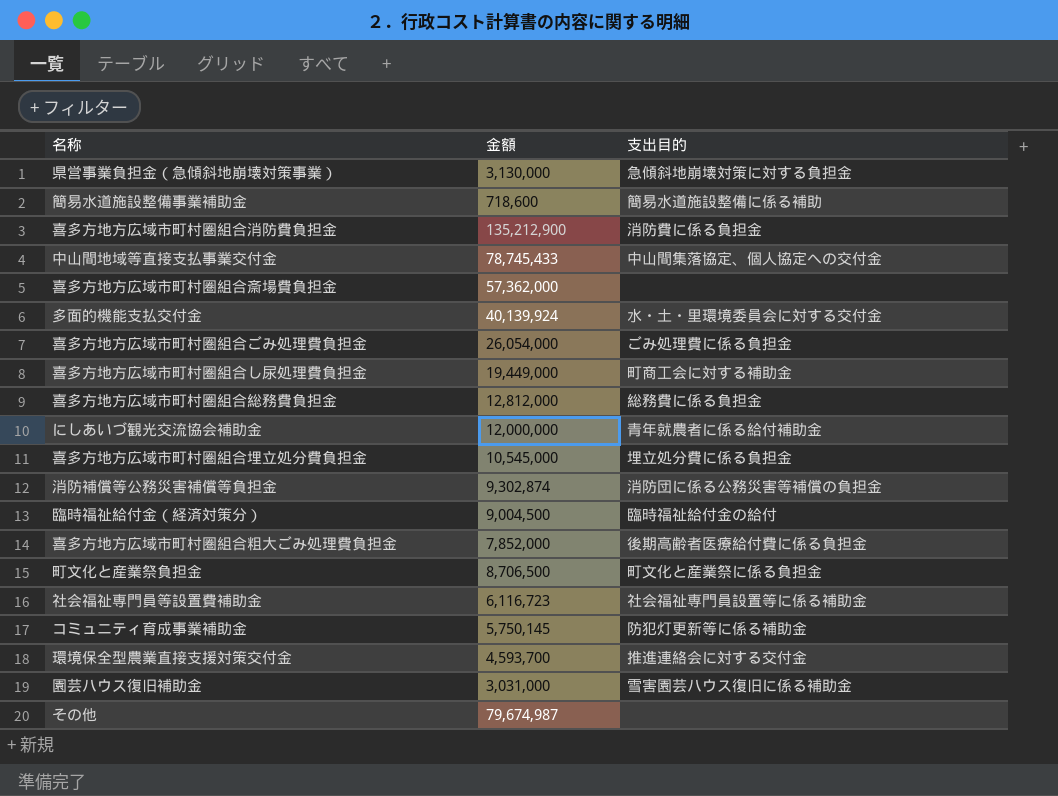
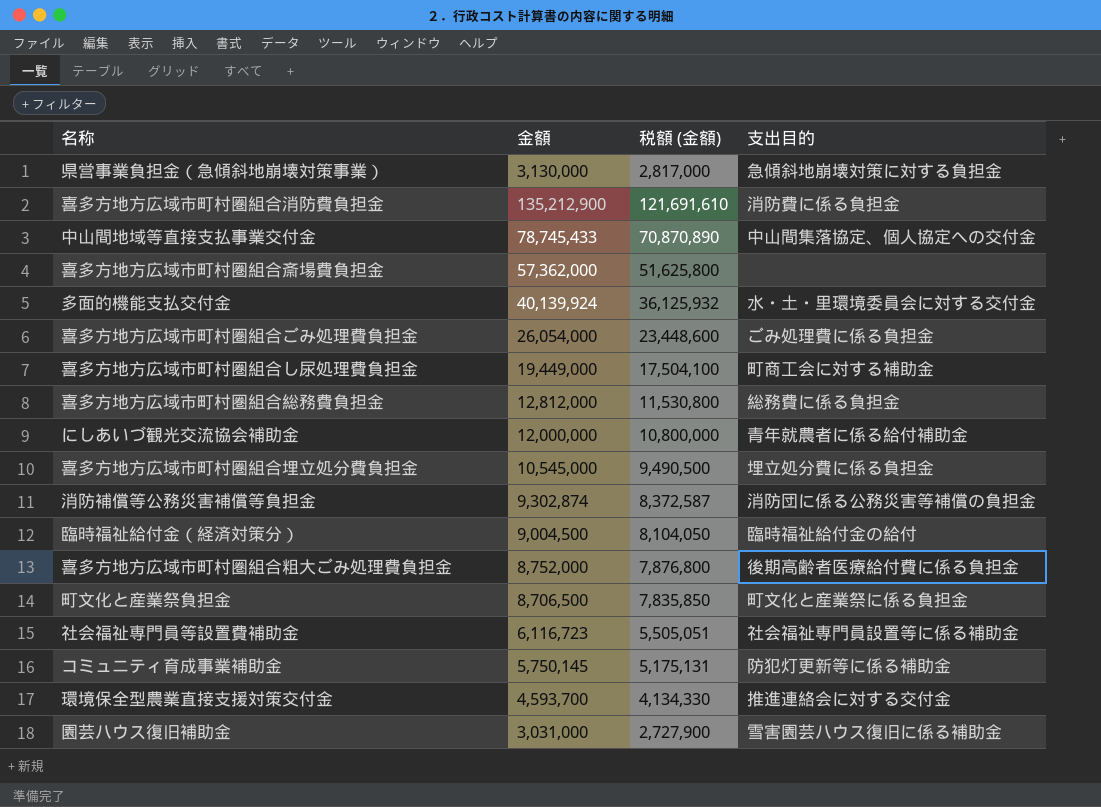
column 税額 (金額) | formula: none -> [金額] * 0.9
row 簡易水道施設整備事業補助金: 718,600 | 簡易水道施設整備に係る補助 -> none
row その他: 79,674,987 | none -> none
喜多方地方広域市町村圏組合粗大ごみ処理費負担金 | 金額: 7,852,000 -> 8,752,000

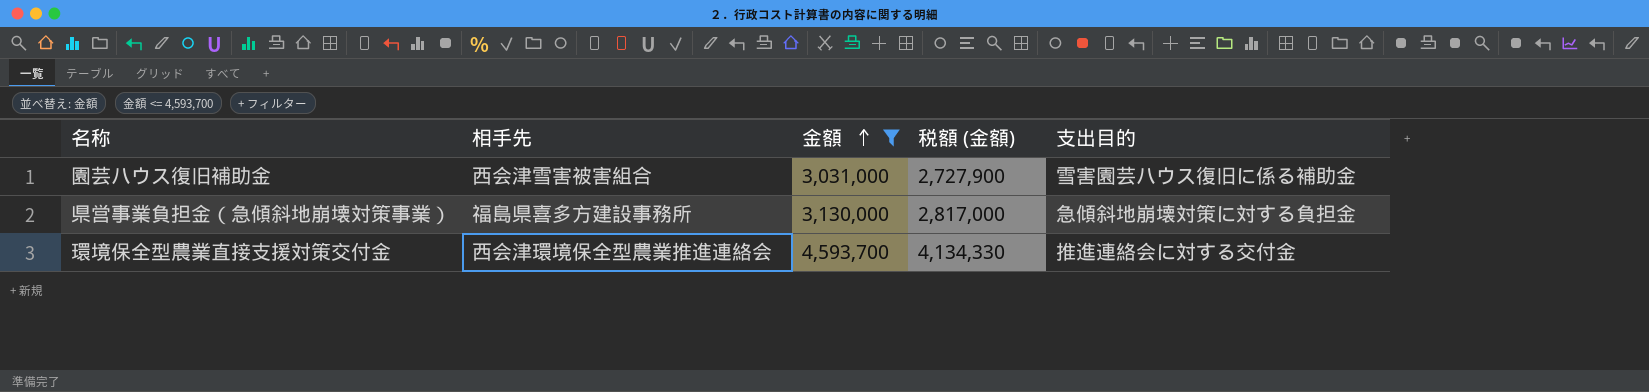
filter: none -> 金額 <= 4,593,700
row order: none -> 金額 ascending
column 相手先 | position: none -> 2

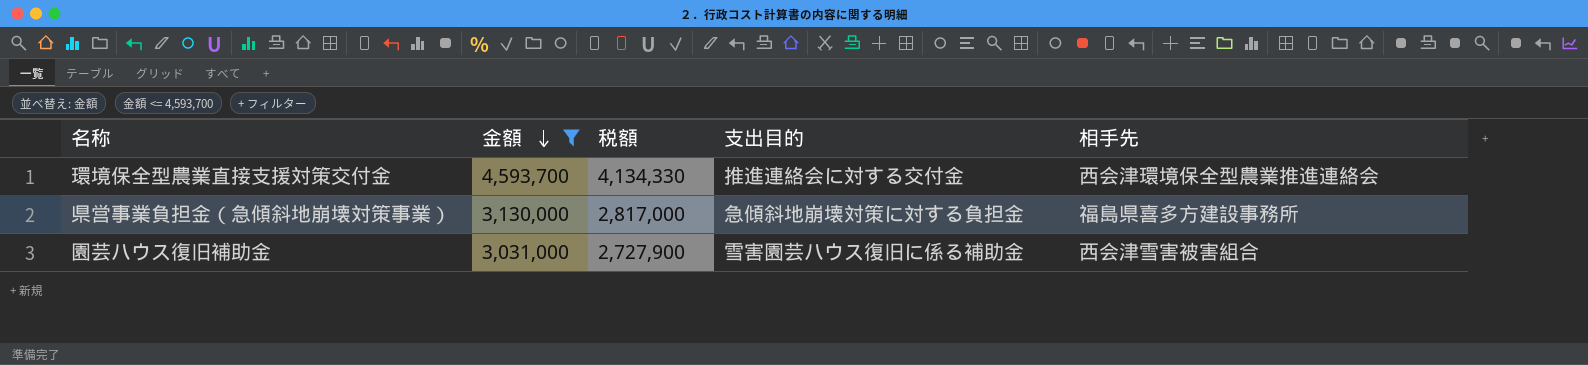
row order: 金額 ascending -> 金額 descending
column name: 税額 (金額) -> 税額
column 相手先 | position: 2 -> 5

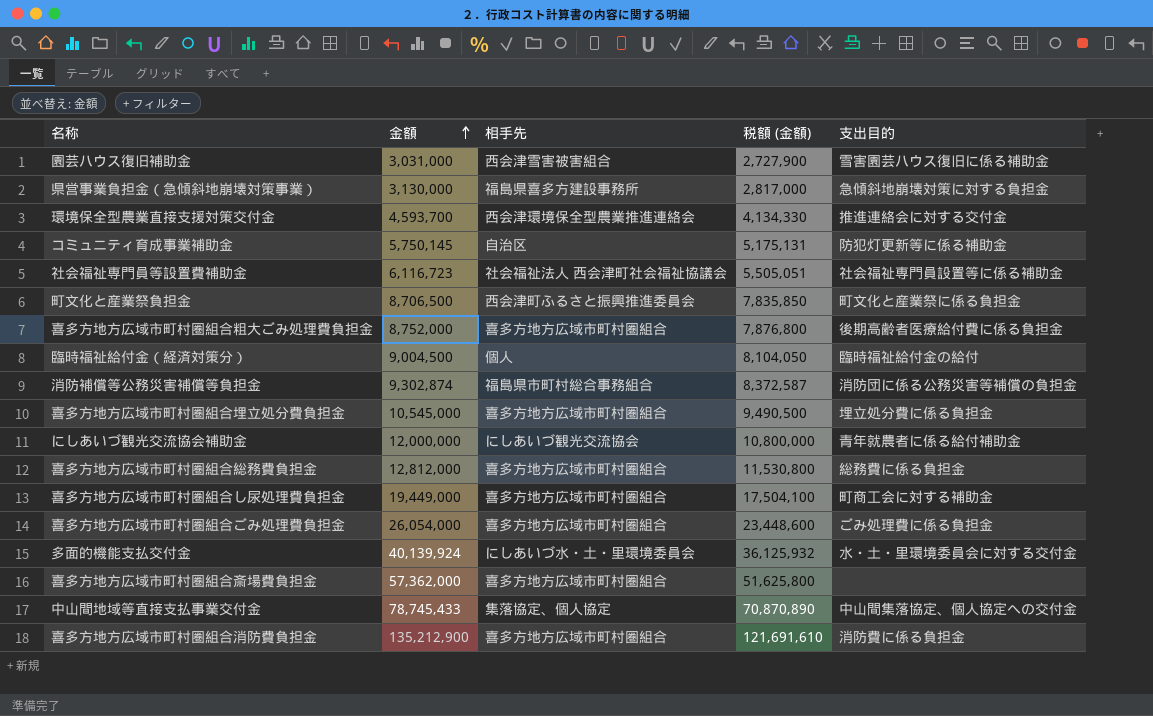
filter: 金額 <= 4,593,700 -> none
row order: 金額 descending -> 金額 ascending
column 相手先 | position: 5 -> 3
column name: 税額 -> 税額 (金額)

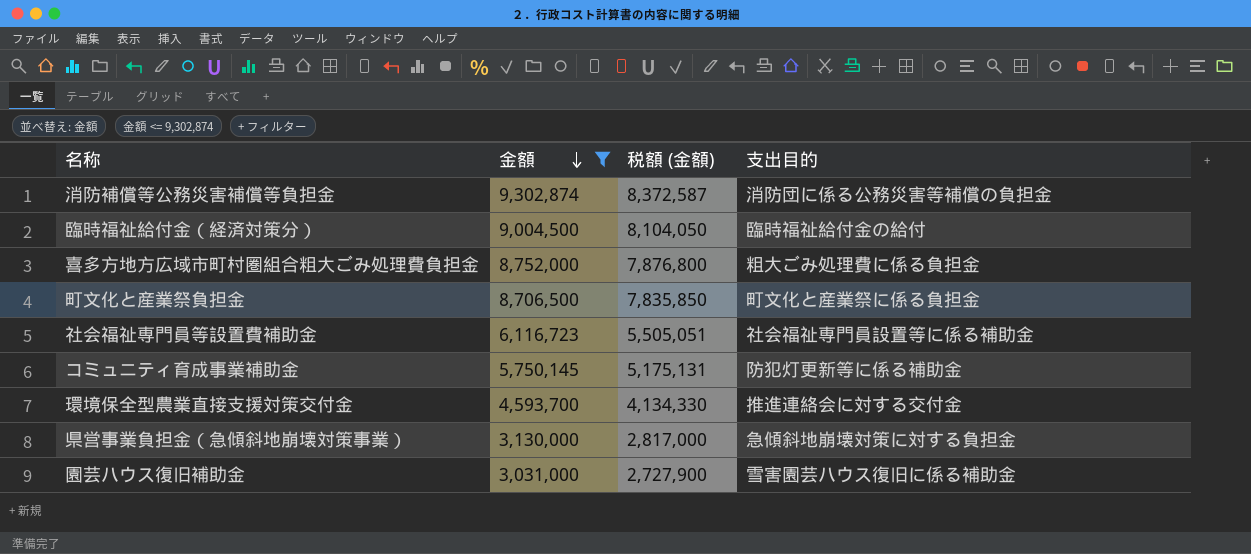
filter: none -> 金額 <= 9,302,874
row order: 金額 ascending -> 金額 descending
column 相手先 | position: 3 -> none
喜多方地方広域市町村圏組合粗大ごみ処理費負担金 | 支出目的: 後期高齢者医療給付費に係る負担金 -> 粗大ごみ処理費に係る負担金

